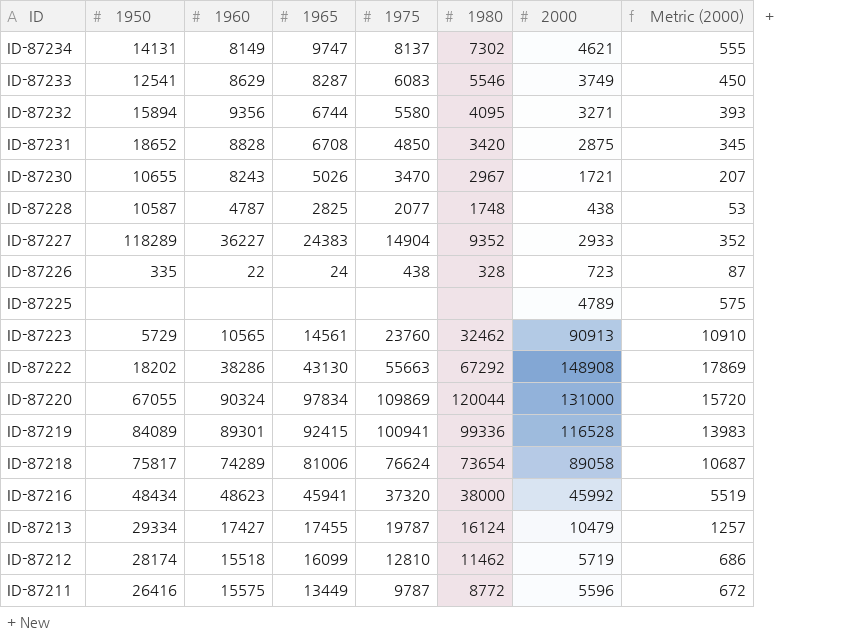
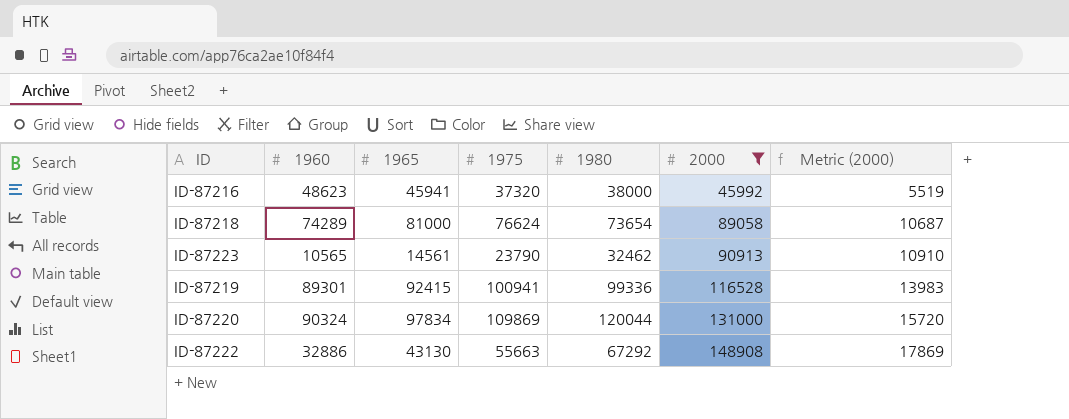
filter: none -> 2000 >= 45992
row order: ID descending -> 2000 ascending
column 1950 | position: 2 -> none
ID-87218 | 1965: 81006 -> 81000
ID-87223 | 1975: 23760 -> 23790
ID-87222 | 1960: 38286 -> 32886

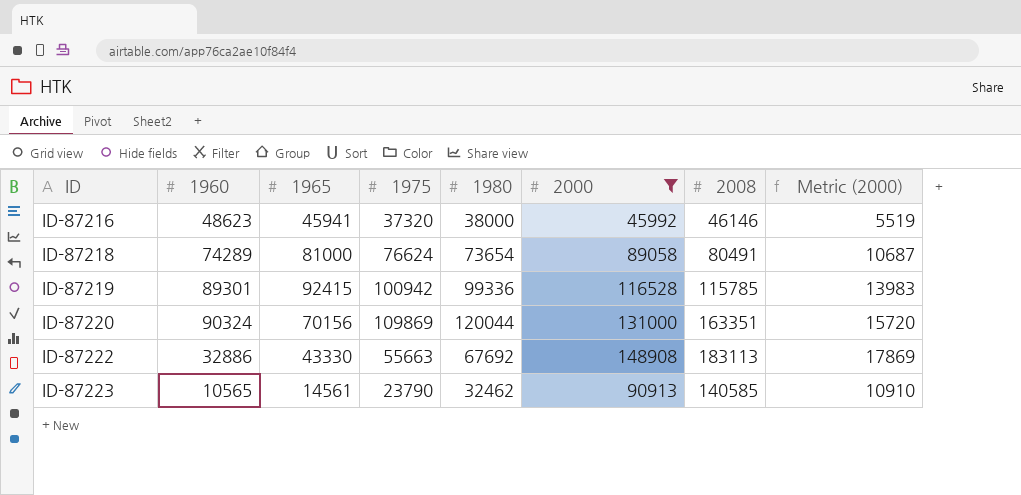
row order: 2000 ascending -> ID ascending
column 2008 | position: none -> 7
ID-87219 | 1975: 100941 -> 100942
ID-87220 | 1965: 97834 -> 70156
ID-87222 | 1965: 43130 -> 43330
ID-87222 | 1980: 67292 -> 67692

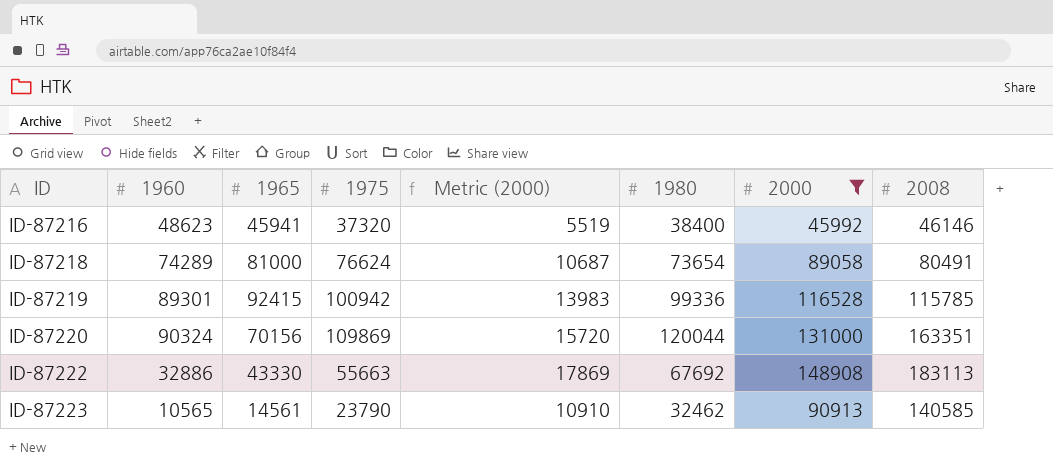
column Metric (2000) | position: 8 -> 5
ID-87216 | 1980: 38000 -> 38400

